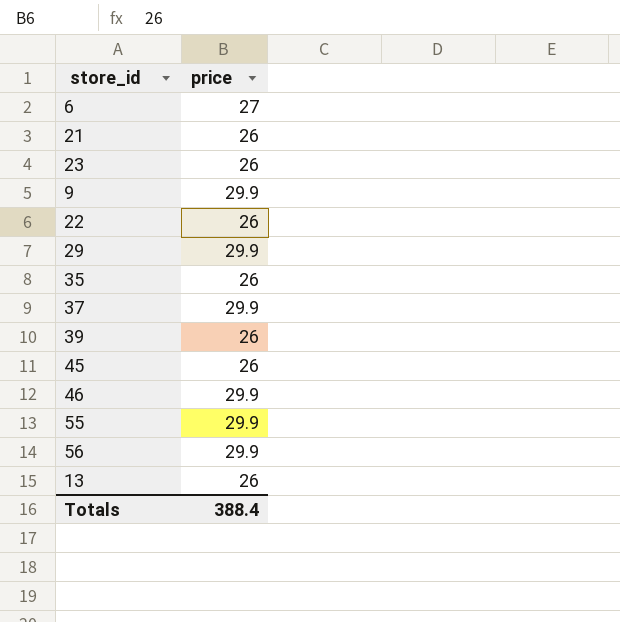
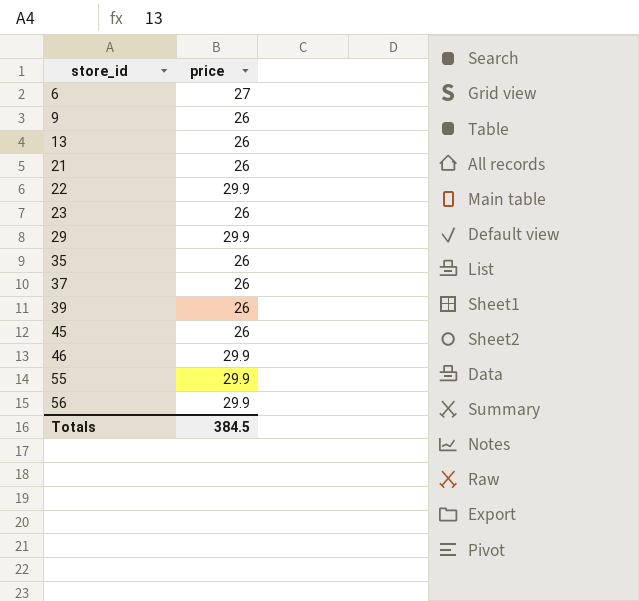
row order: none -> store_id ascending
9 | price: 29.9 -> 26
22 | price: 26 -> 29.9
37 | price: 29.9 -> 26
Totals | price: 388.4 -> 384.5

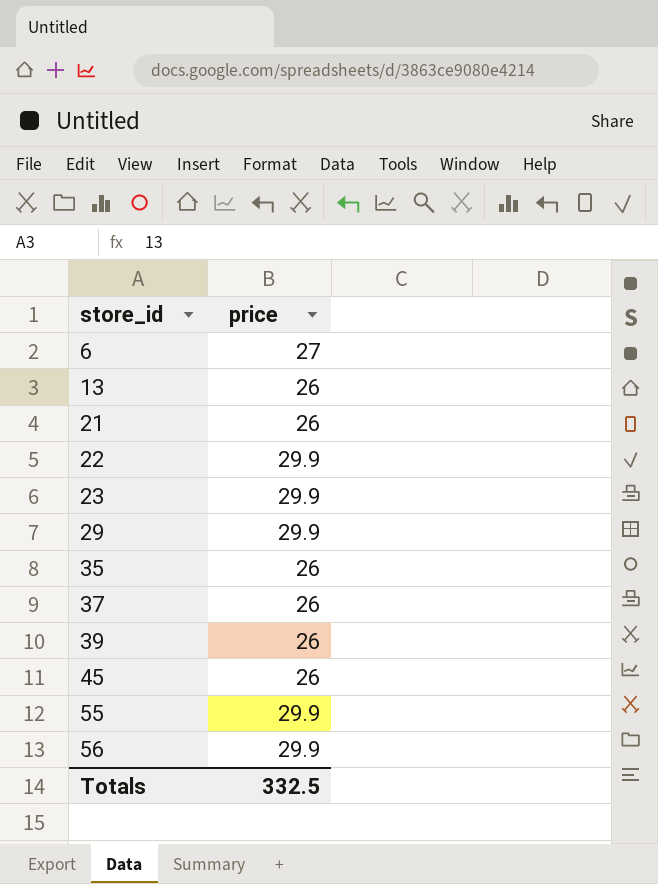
row 9: 26 -> none
row 46: 29.9 -> none
23 | price: 26 -> 29.9
Totals | price: 384.5 -> 332.5

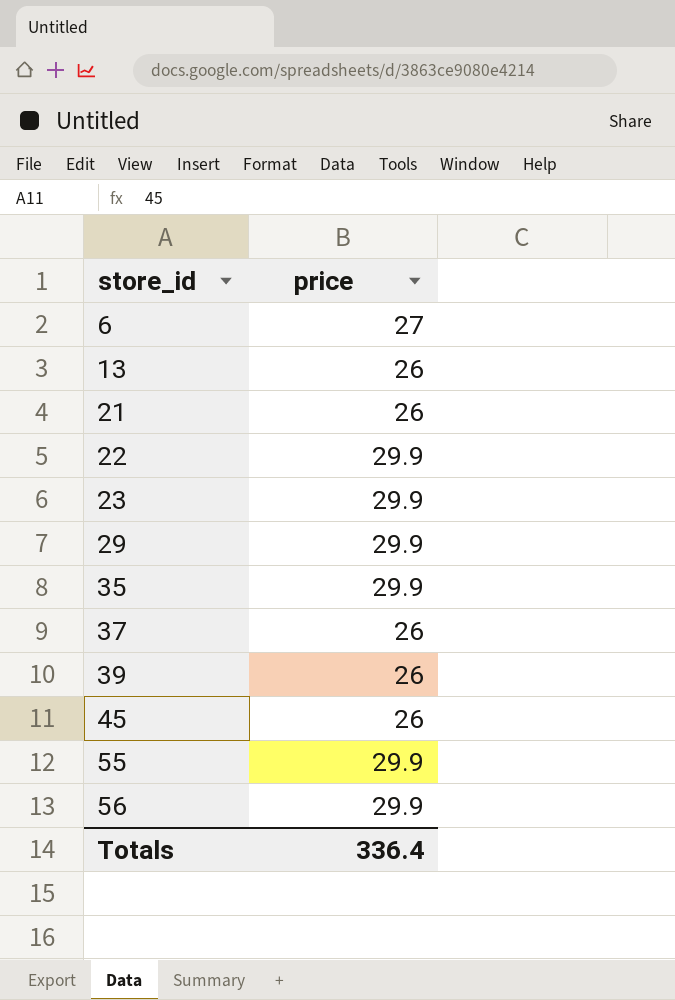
35 | price: 26 -> 29.9
Totals | price: 332.5 -> 336.4

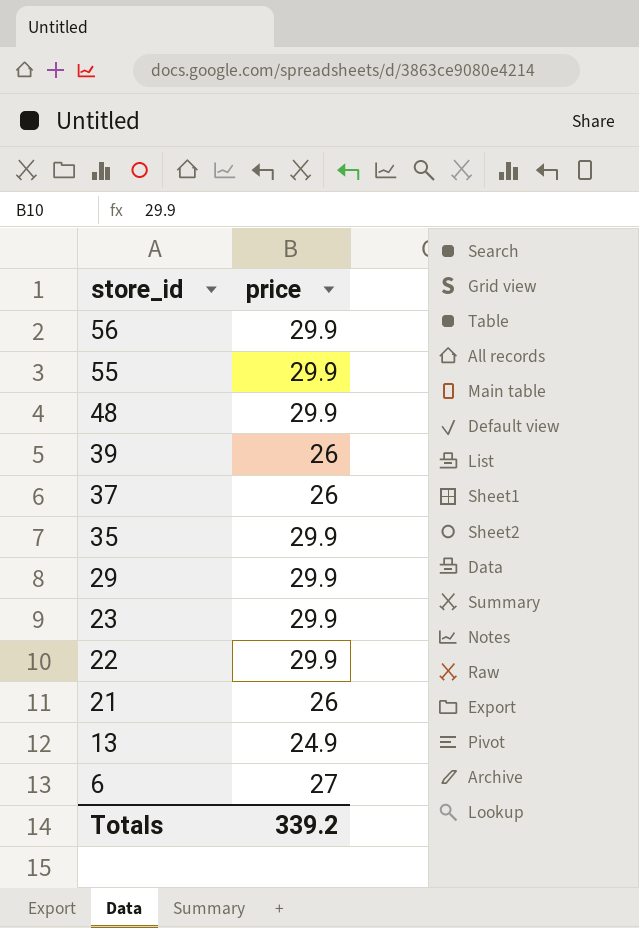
row order: store_id ascending -> store_id descending
row 45: 26 -> none
row 48: none -> 29.9
13 | price: 26 -> 24.9
Totals | price: 336.4 -> 339.2

